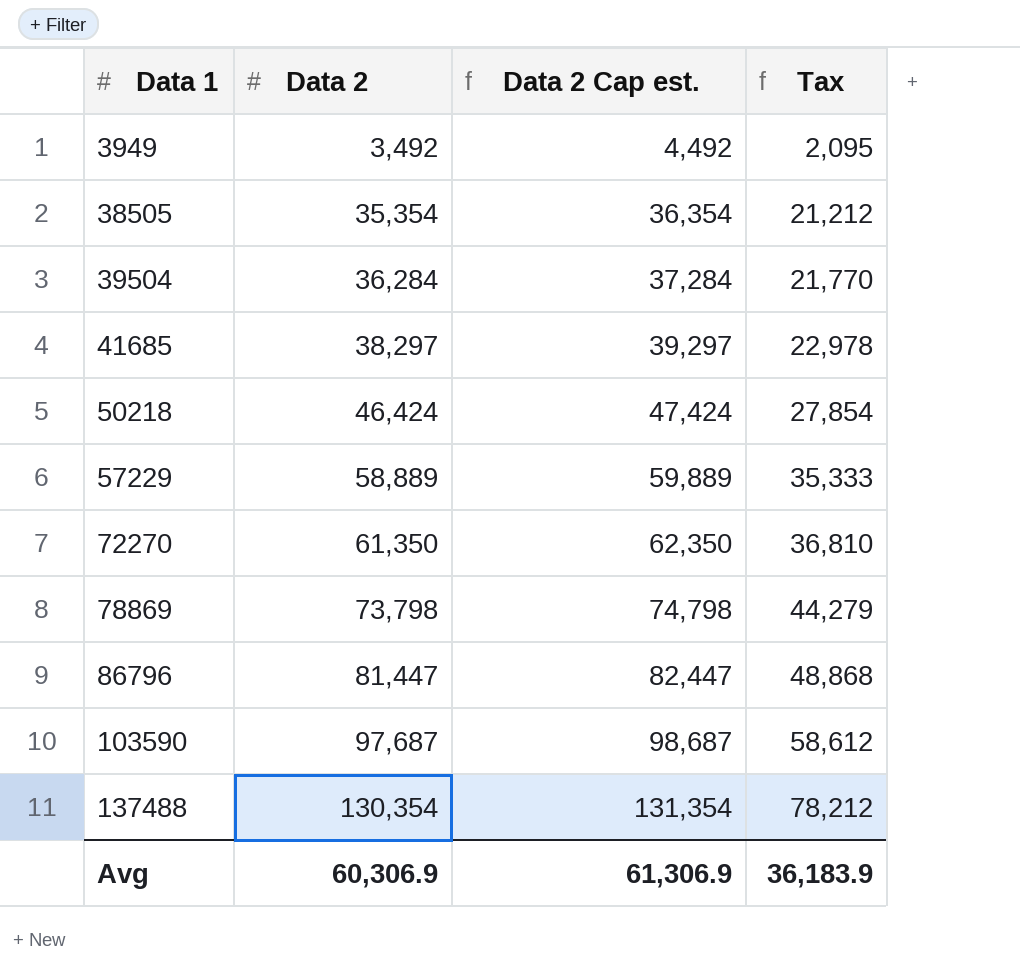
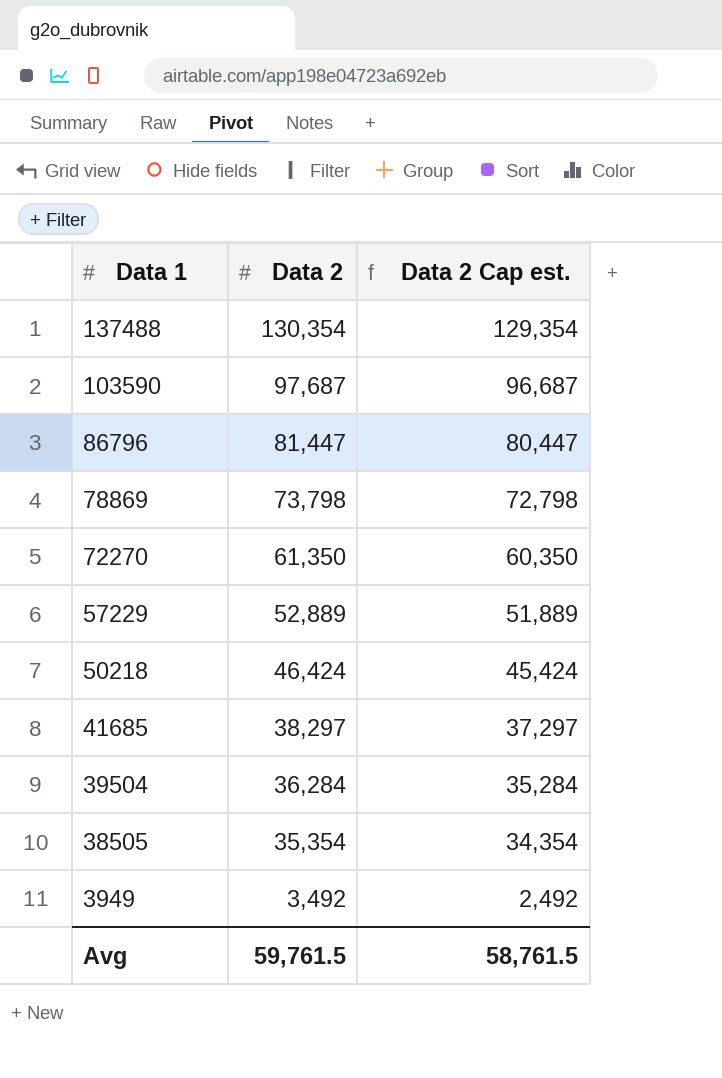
row order: Data 1 ascending -> Data 1 descending
column Tax | formula: [Data 2] * 0.6 -> none
column Data 2 Cap est. | formula: [Data 2] + 1000 -> [Data 2] - 1000
57229 | Data 2: 58,889 -> 52,889
Avg | Data 2: 60,306.9 -> 59,761.5
Avg | Data 2 Cap est.: 61,306.9 -> 58,761.5

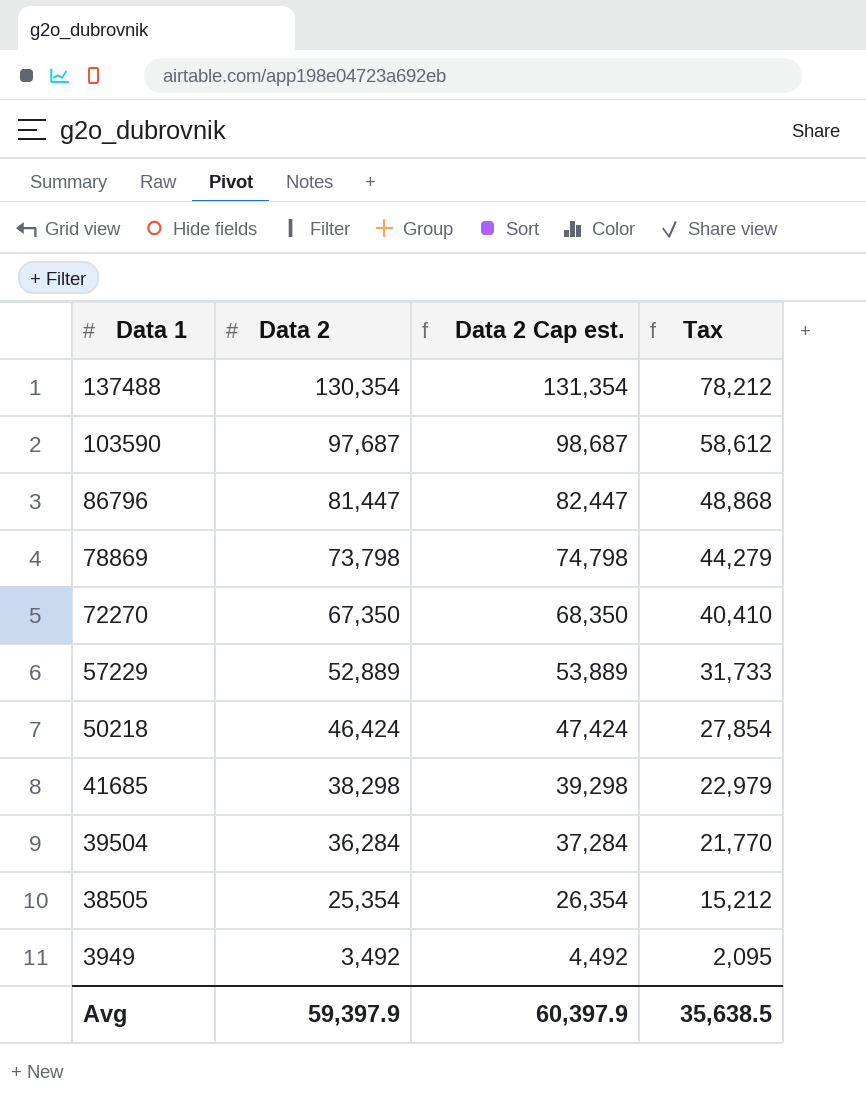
column Data 2 Cap est. | formula: [Data 2] - 1000 -> [Data 2] + 1000
column Tax | formula: none -> [Data 2] * 0.6
72270 | Data 2: 61,350 -> 67,350
41685 | Data 2: 38,297 -> 38,298
38505 | Data 2: 35,354 -> 25,354
Avg | Data 2: 59,761.5 -> 59,397.9
Avg | Data 2 Cap est.: 58,761.5 -> 60,397.9

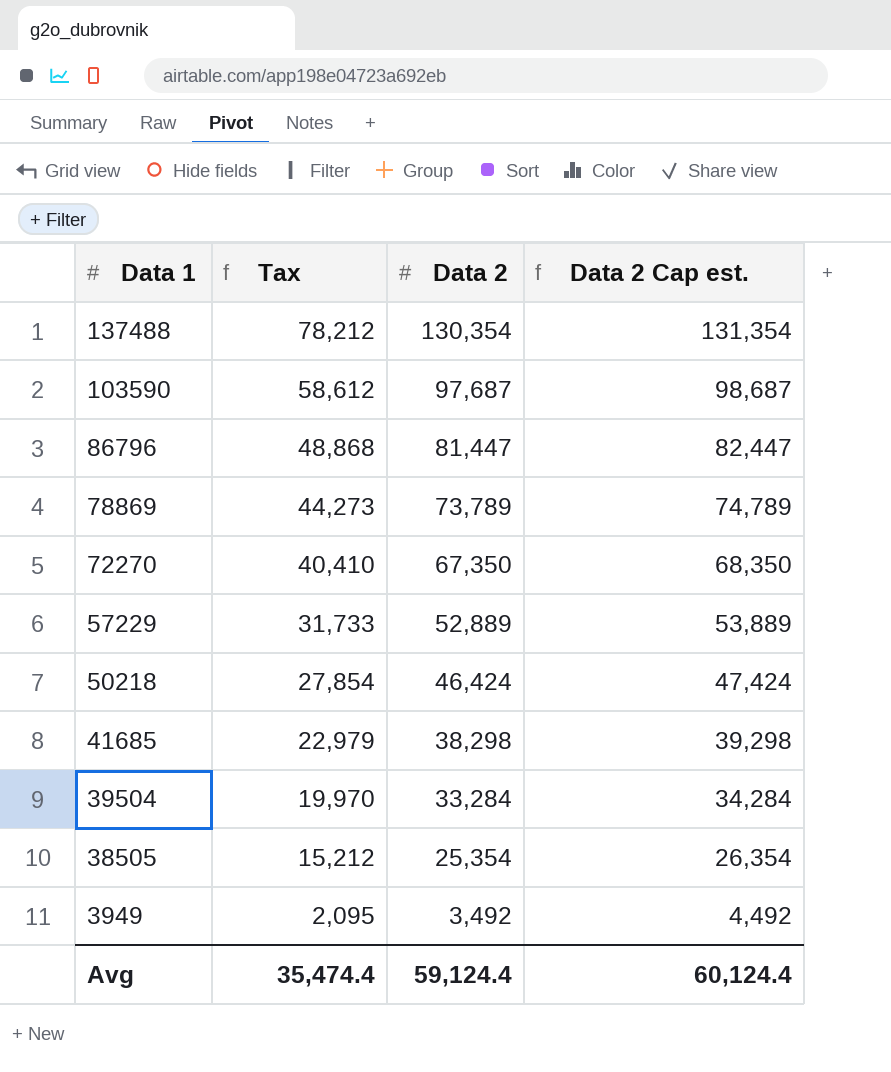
column Tax | position: 4 -> 2
78869 | Tax: 44,279 -> 44,273
78869 | Data 2: 73,798 -> 73,789
78869 | Data 2 Cap est.: 74,798 -> 74,789
39504 | Tax: 21,770 -> 19,970
39504 | Data 2: 36,284 -> 33,284
39504 | Data 2 Cap est.: 37,284 -> 34,284
Avg | Tax: 35,638.5 -> 35,474.4
Avg | Data 2: 59,397.9 -> 59,124.4
Avg | Data 2 Cap est.: 60,397.9 -> 60,124.4

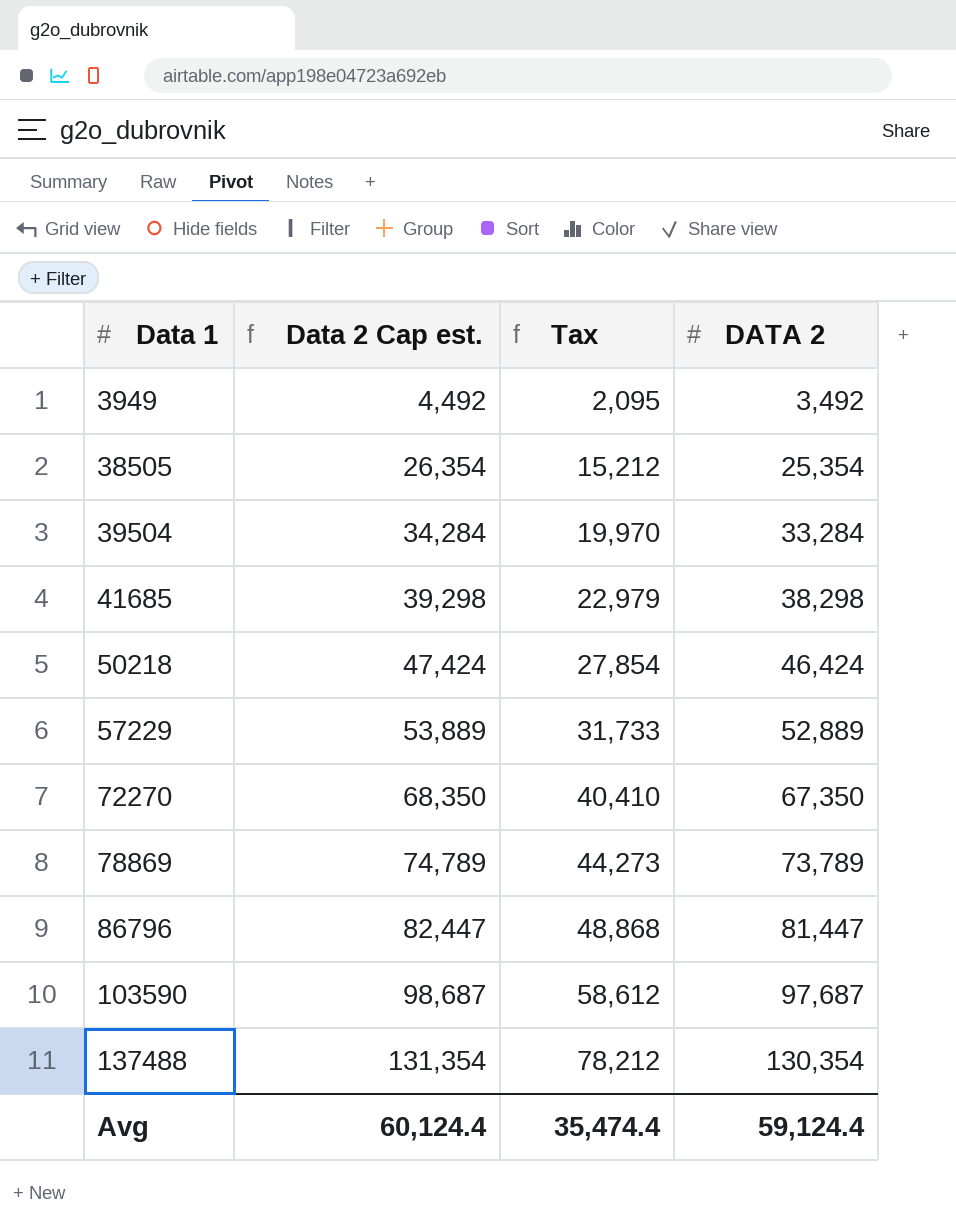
row order: Data 1 descending -> Data 1 ascending
column Data 2 Cap est. | position: 4 -> 2
column name: Data 2 -> DATA 2

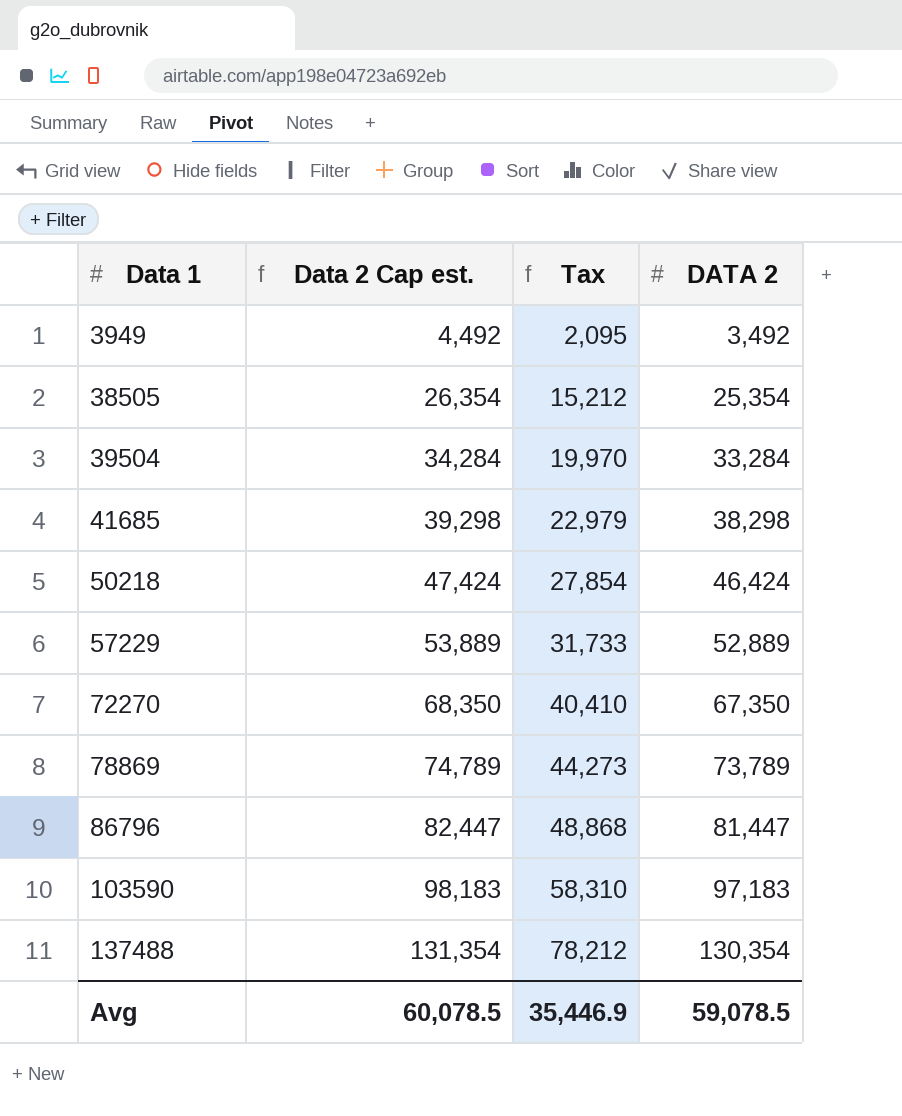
103590 | Data 2 Cap est.: 98,687 -> 98,183
103590 | Tax: 58,612 -> 58,310
103590 | DATA 2: 97,687 -> 97,183
Avg | Data 2 Cap est.: 60,124.4 -> 60,078.5
Avg | Tax: 35,474.4 -> 35,446.9
Avg | DATA 2: 59,124.4 -> 59,078.5

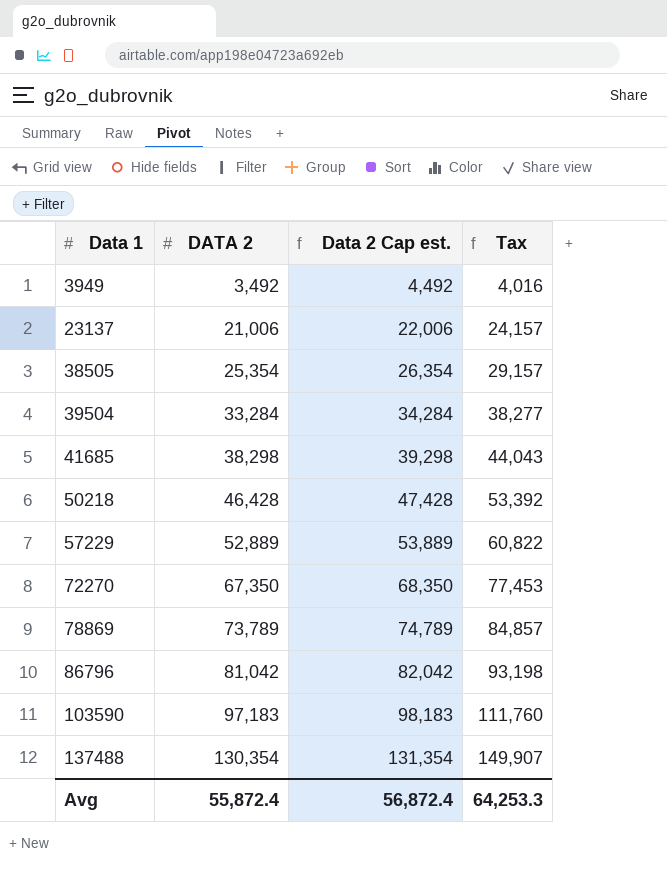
column DATA 2 | position: 4 -> 2
column Tax | formula: [DATA 2] * 0.6 -> [DATA 2] * 1.15
row 23137: none -> 21,006 | 22,006 | 24,157
50218 | DATA 2: 46,424 -> 46,428
50218 | Data 2 Cap est.: 47,424 -> 47,428
86796 | DATA 2: 81,447 -> 81,042
86796 | Data 2 Cap est.: 82,447 -> 82,042
Avg | DATA 2: 59,078.5 -> 55,872.4
Avg | Data 2 Cap est.: 60,078.5 -> 56,872.4
Avg | Tax: 35,446.9 -> 64,253.3

